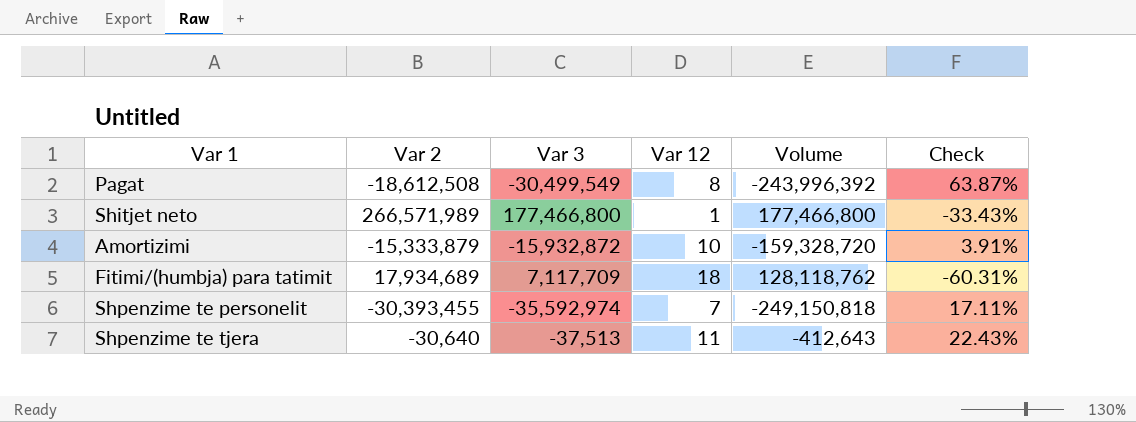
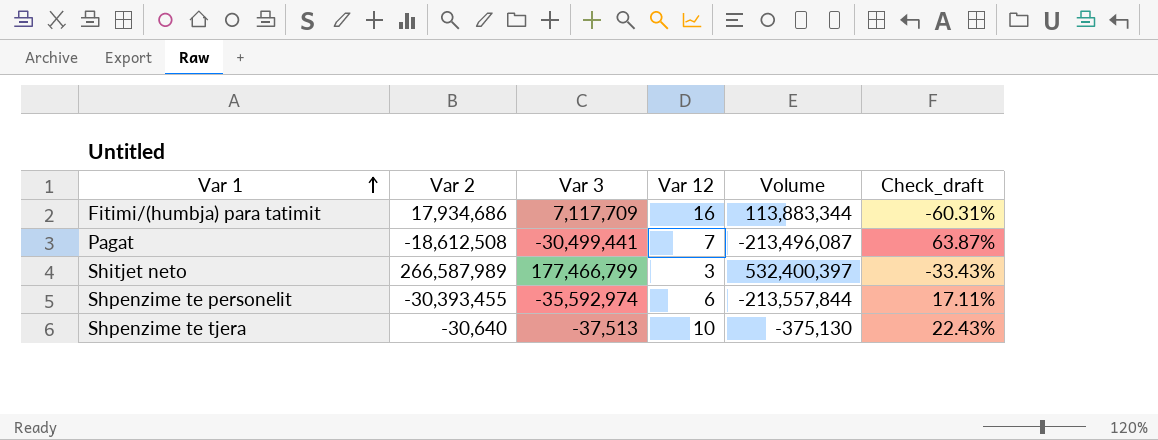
row order: none -> Var 1 ascending
column name: Check -> Check_draft
row Amortizimi: -15,333,879 | -15,932,872 | 10 | -159,328,720 | 3.91% -> none
Fitimi/(humbja) para tatimit | Var 2: 17,934,689 -> 17,934,686
Fitimi/(humbja) para tatimit | Var 12: 18 -> 16
Fitimi/(humbja) para tatimit | Volume: 128,118,762 -> 113,883,344
Pagat | Var 3: -30,499,549 -> -30,499,441
Pagat | Var 12: 8 -> 7
Pagat | Volume: -243,996,392 -> -213,496,087
Shitjet neto | Var 2: 266,571,989 -> 266,587,989
Shitjet neto | Var 3: 177,466,800 -> 177,466,799
Shitjet neto | Var 12: 1 -> 3
Shitjet neto | Volume: 177,466,800 -> 532,400,397
Shpenzime te personelit | Var 12: 7 -> 6
Shpenzime te personelit | Volume: -249,150,818 -> -213,557,844
Shpenzime te tjera | Var 12: 11 -> 10
Shpenzime te tjera | Volume: -412,643 -> -375,130

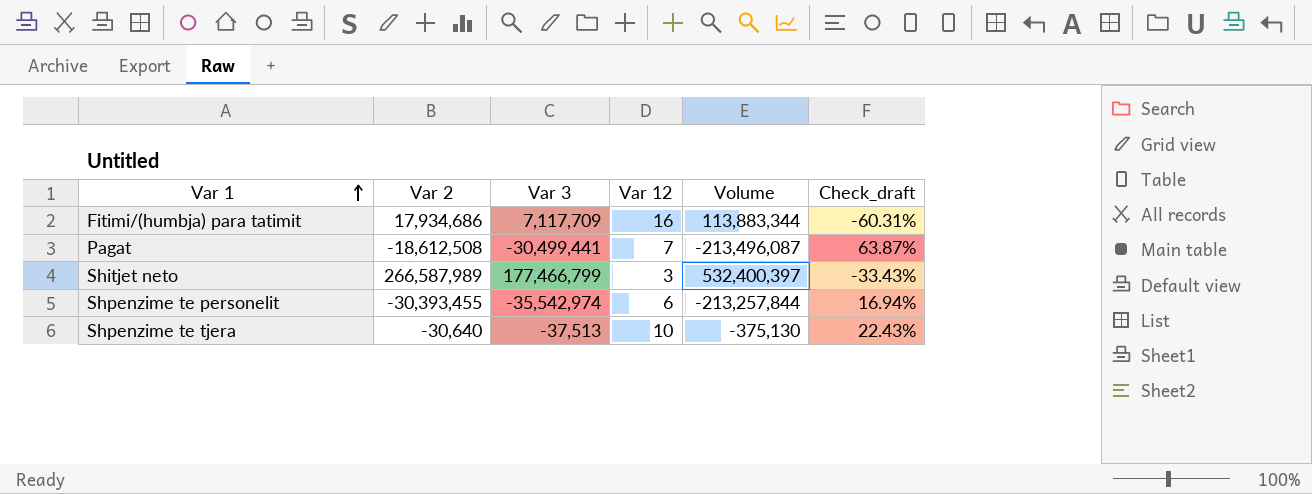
Shpenzime te personelit | Var 3: -35,592,974 -> -35,542,974
Shpenzime te personelit | Volume: -213,557,844 -> -213,257,844
Shpenzime te personelit | Check_draft: 17.11% -> 16.94%

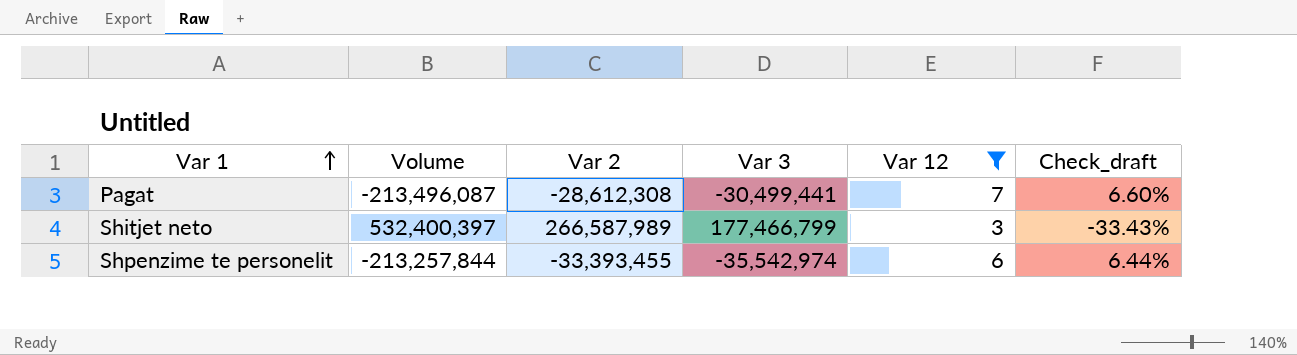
filter: none -> Var 12 <= 7
column Volume | position: 5 -> 2
Pagat | Var 2: -18,612,508 -> -28,612,308
Pagat | Check_draft: 63.87% -> 6.60%
Shpenzime te personelit | Var 2: -30,393,455 -> -33,393,455
Shpenzime te personelit | Check_draft: 16.94% -> 6.44%

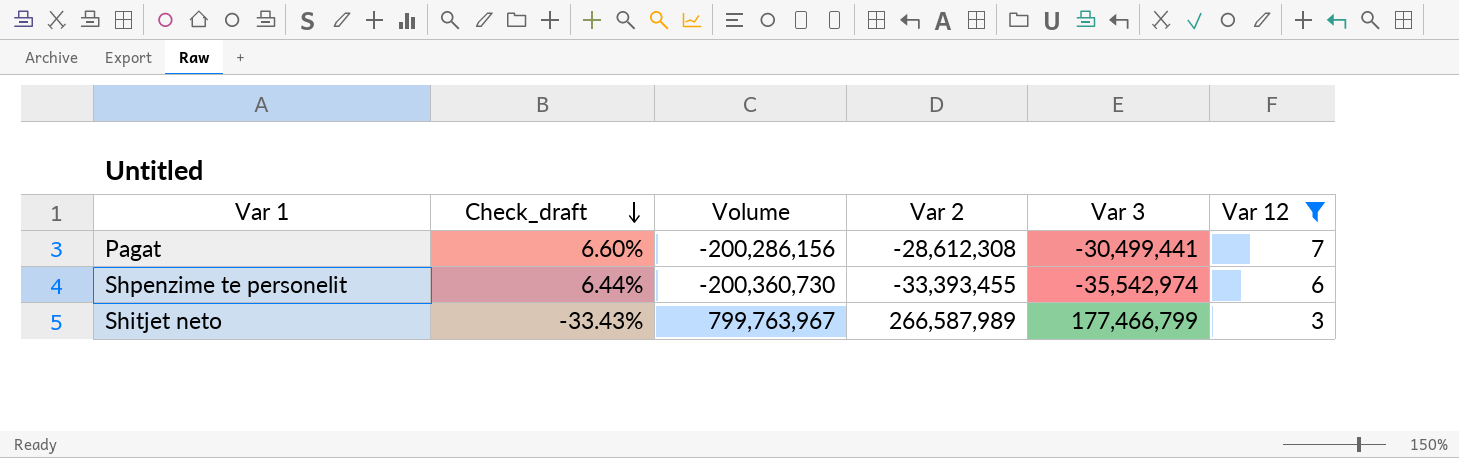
row order: Var 1 ascending -> Check_draft descending
column Check_draft | position: 6 -> 2
column Volume | formula: [Var 3] * [Var 12] -> [Var 2] * [Var 12]

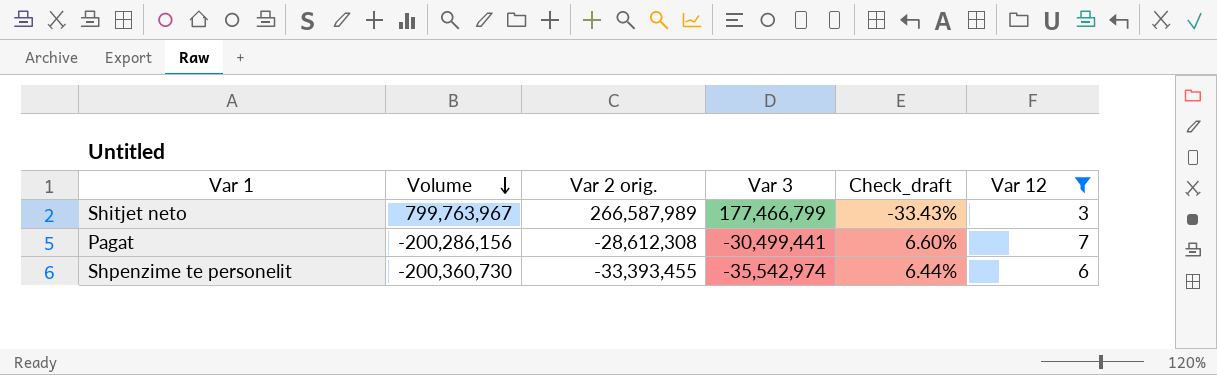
row order: Check_draft descending -> Volume descending
column name: Var 2 -> Var 2 orig.
column Check_draft | position: 2 -> 5

